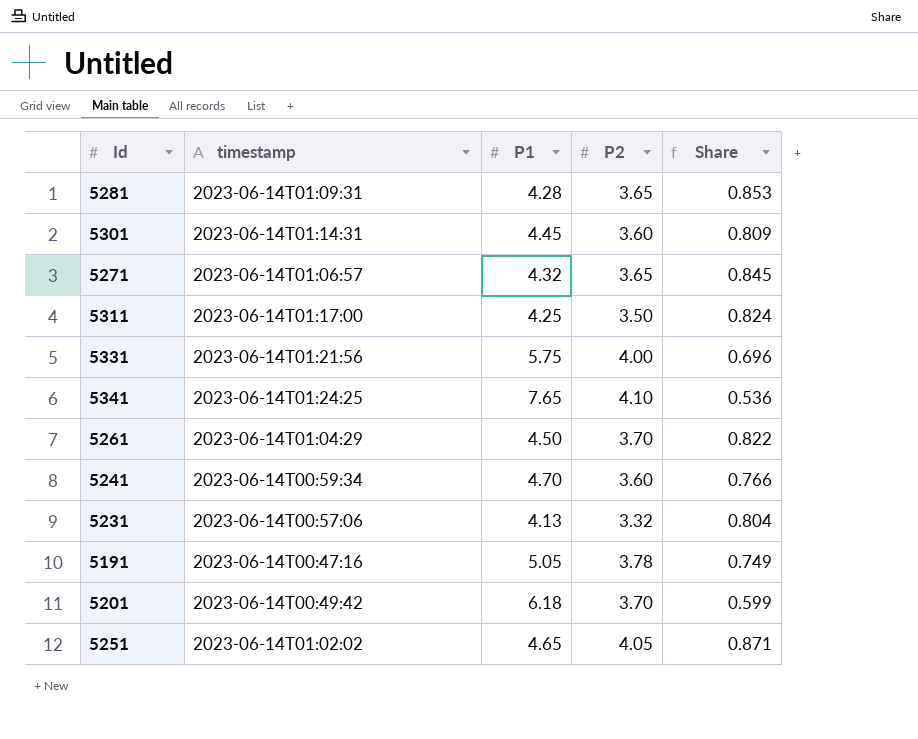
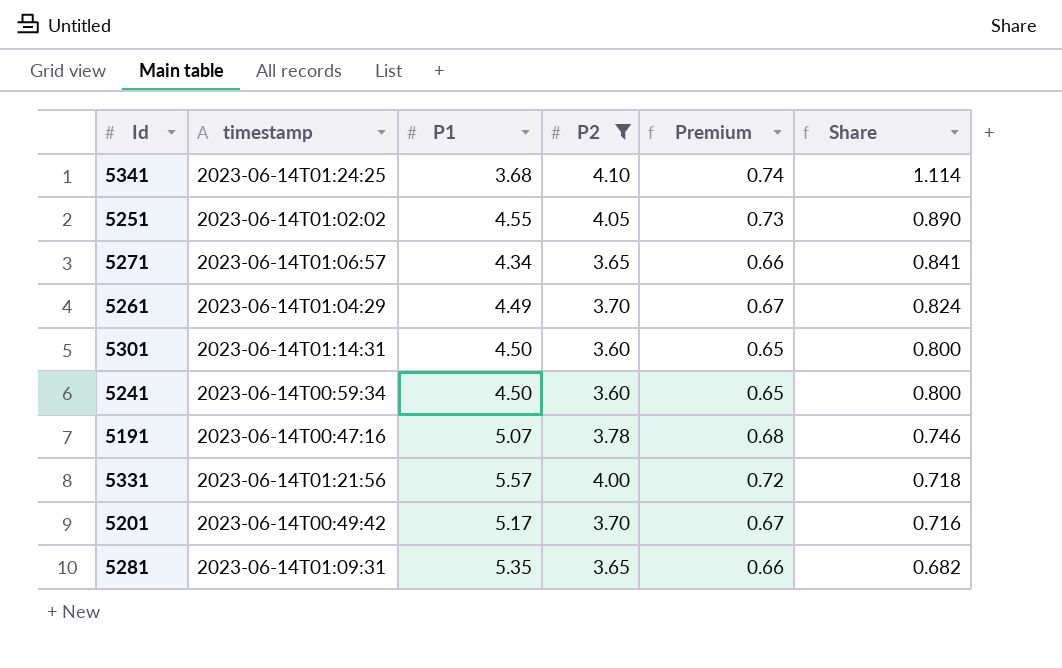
filter: none -> P2 >= 3.60
row order: none -> Share descending
column Premium | formula: none -> [P2] * 0.18
5341 | P1: 7.65 -> 3.68
5341 | Share: 0.536 -> 1.114
5251 | P1: 4.65 -> 4.55
5251 | Share: 0.871 -> 0.890
5271 | P1: 4.32 -> 4.34
5271 | Share: 0.845 -> 0.841
5261 | P1: 4.50 -> 4.49
5261 | Share: 0.822 -> 0.824
5301 | P1: 4.45 -> 4.50
5301 | Share: 0.809 -> 0.800
5241 | P1: 4.70 -> 4.50
5241 | Share: 0.766 -> 0.800
5191 | P1: 5.05 -> 5.07
5191 | Share: 0.749 -> 0.746
5331 | P1: 5.75 -> 5.57
5331 | Share: 0.696 -> 0.718
5201 | P1: 6.18 -> 5.17
5201 | Share: 0.599 -> 0.716
5281 | P1: 4.28 -> 5.35
5281 | Share: 0.853 -> 0.682

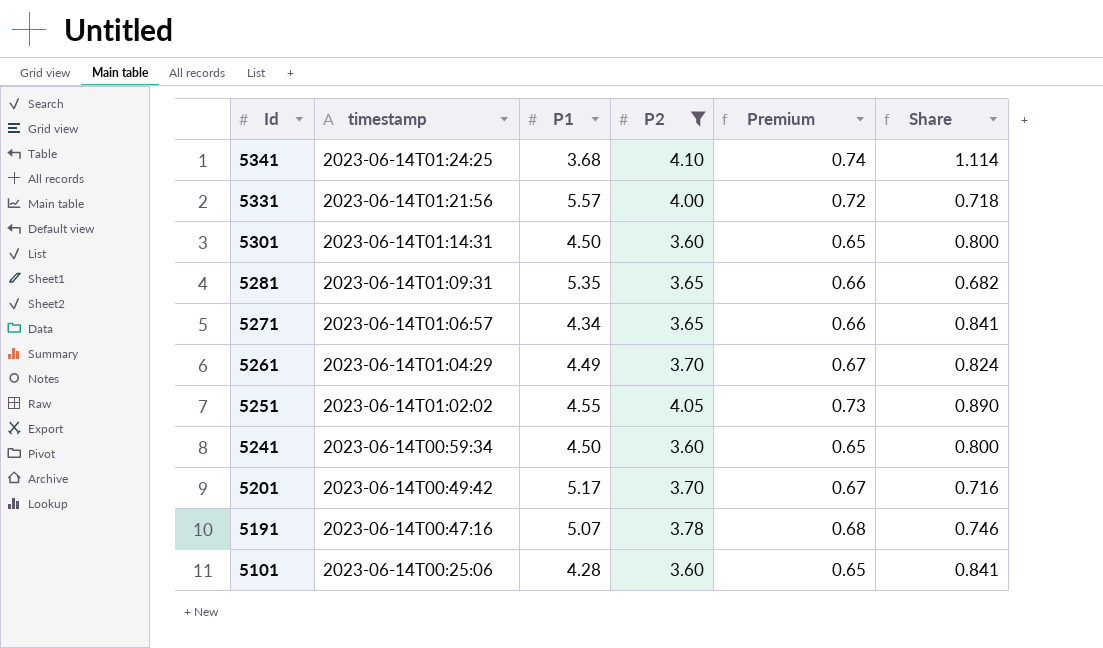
row order: Share descending -> Id descending
row 5101: none -> 2023-06-14T00:25:06 | 4.28 | 3.60 | 0.65 | 0.841

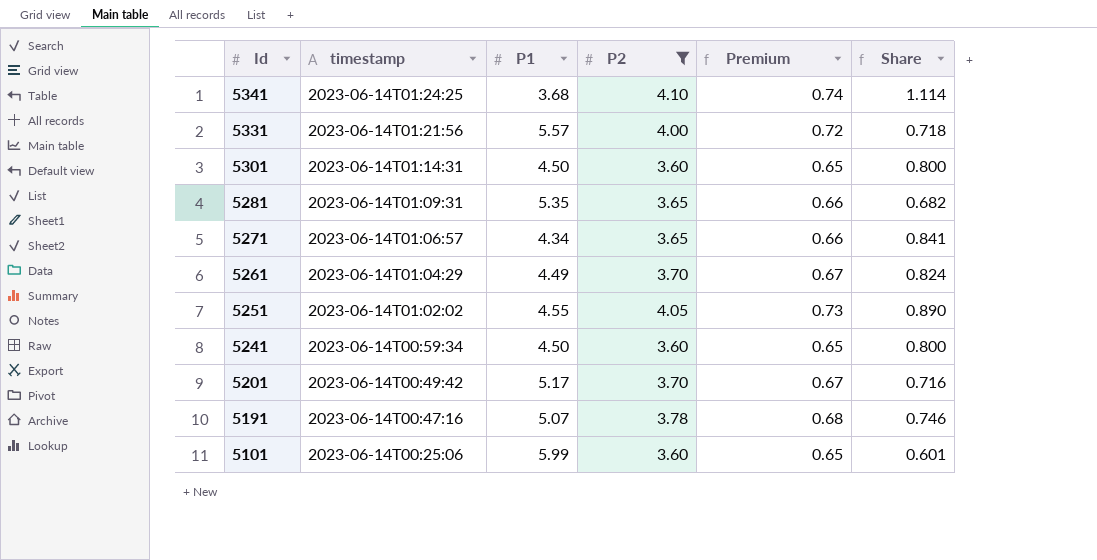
5101 | P1: 4.28 -> 5.99
5101 | Share: 0.841 -> 0.601

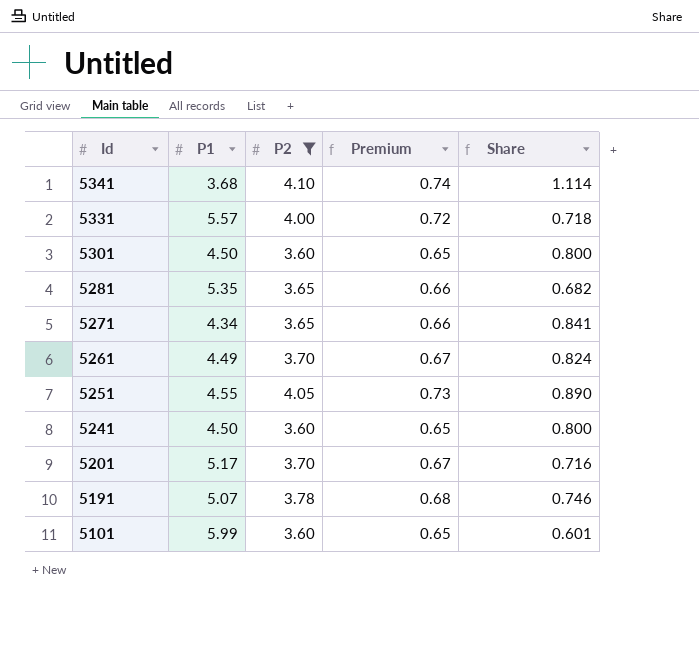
column timestamp | position: 2 -> none

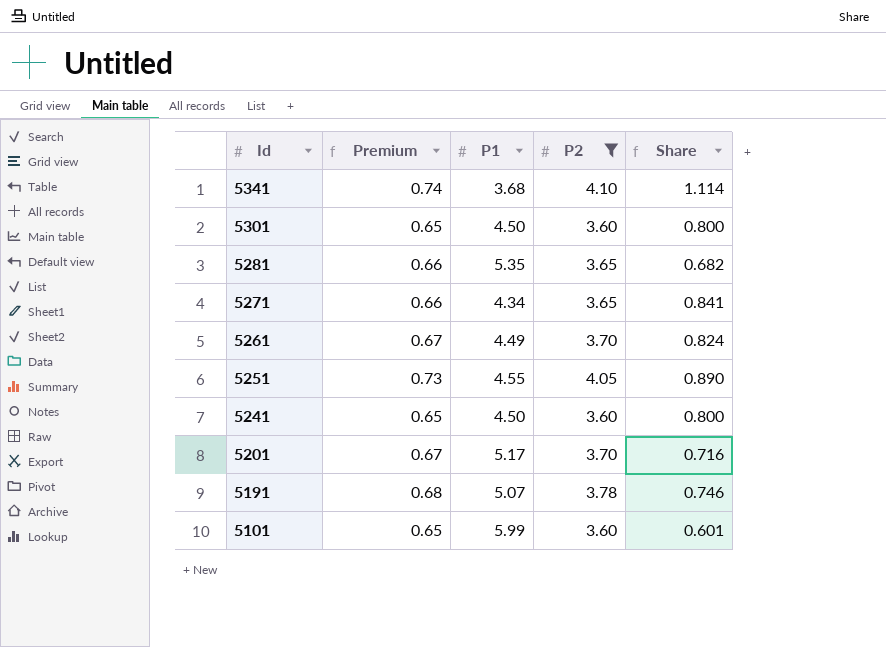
column Premium | position: 4 -> 2
row 5331: 5.57 | 4.00 | 0.72 | 0.718 -> none

